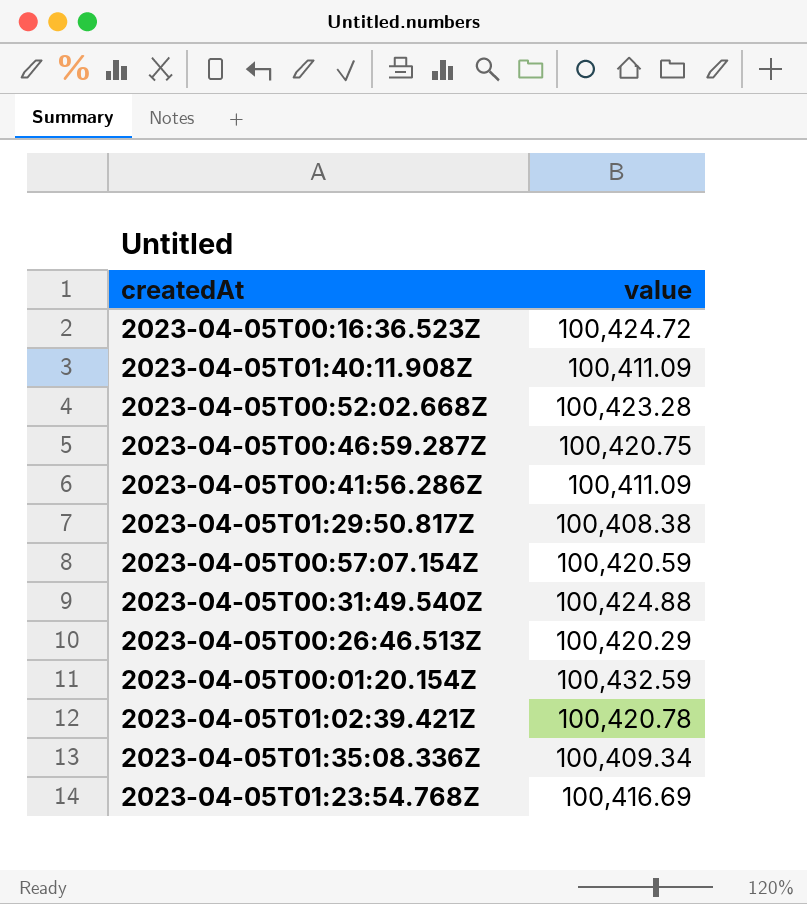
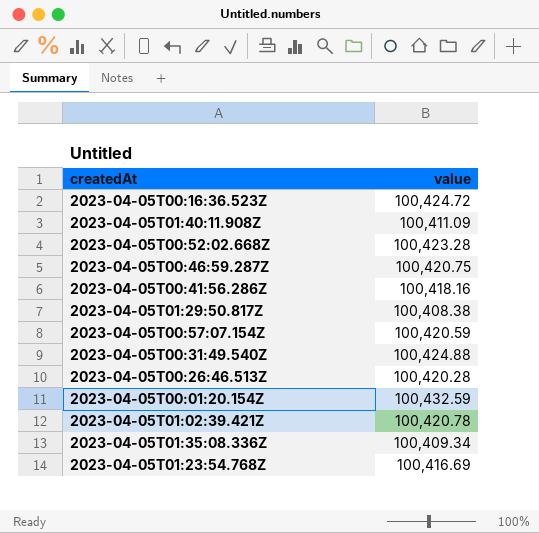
2023-04-05T00:41:56.286Z | value: 100,411.09 -> 100,418.16
2023-04-05T00:26:46.513Z | value: 100,420.29 -> 100,420.28

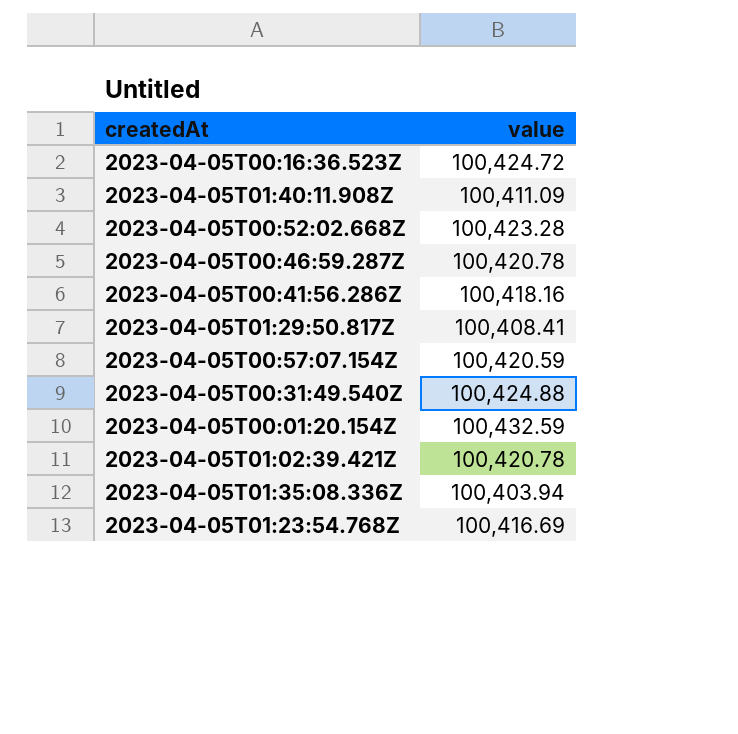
row 2023-04-05T00:26:46.513Z: 100,420.28 -> none
2023-04-05T00:46:59.287Z | value: 100,420.75 -> 100,420.78
2023-04-05T01:29:50.817Z | value: 100,408.38 -> 100,408.41
2023-04-05T01:35:08.336Z | value: 100,409.34 -> 100,403.94

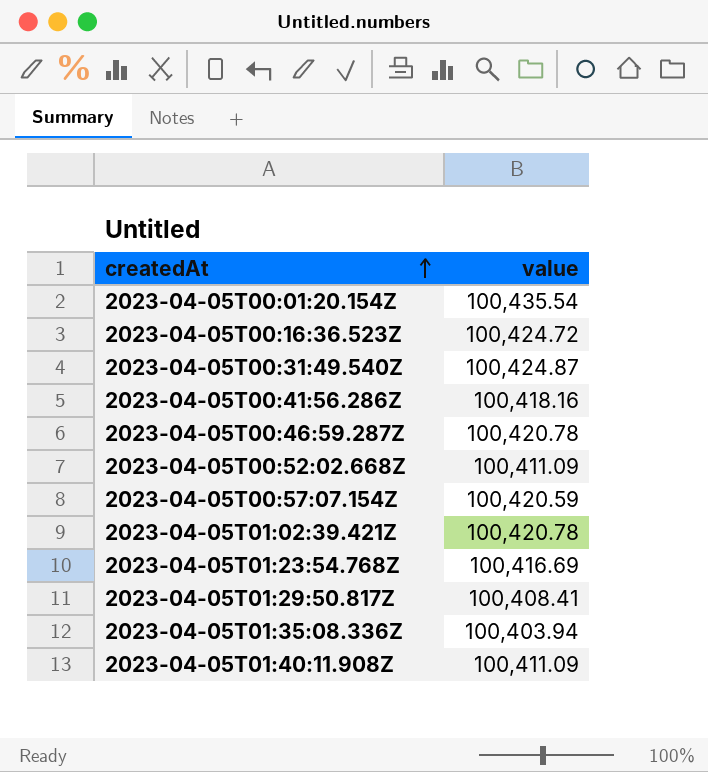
row order: none -> createdAt ascending
2023-04-05T00:01:20.154Z | value: 100,432.59 -> 100,435.54
2023-04-05T00:31:49.540Z | value: 100,424.88 -> 100,424.87
2023-04-05T00:52:02.668Z | value: 100,423.28 -> 100,411.09

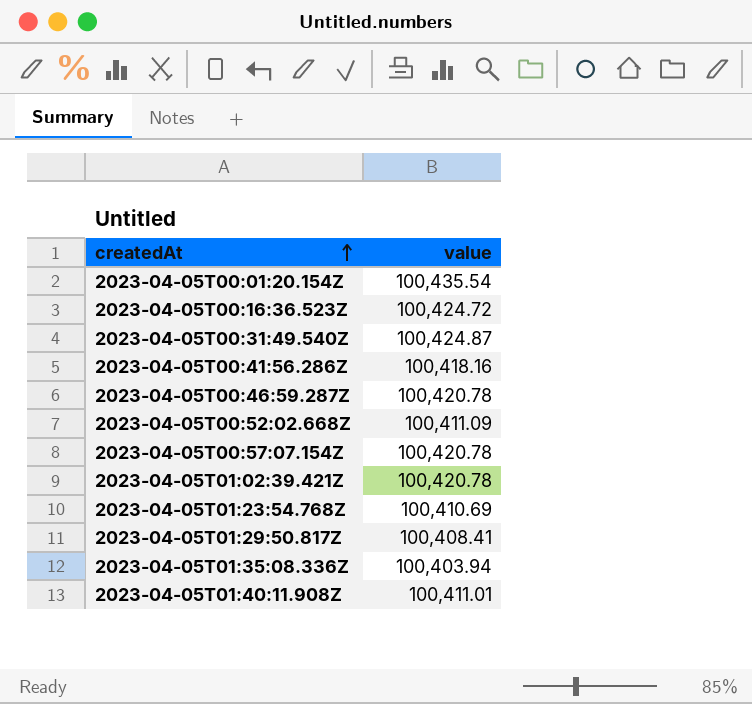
2023-04-05T00:57:07.154Z | value: 100,420.59 -> 100,420.78
2023-04-05T01:23:54.768Z | value: 100,416.69 -> 100,410.69
2023-04-05T01:40:11.908Z | value: 100,411.09 -> 100,411.01

